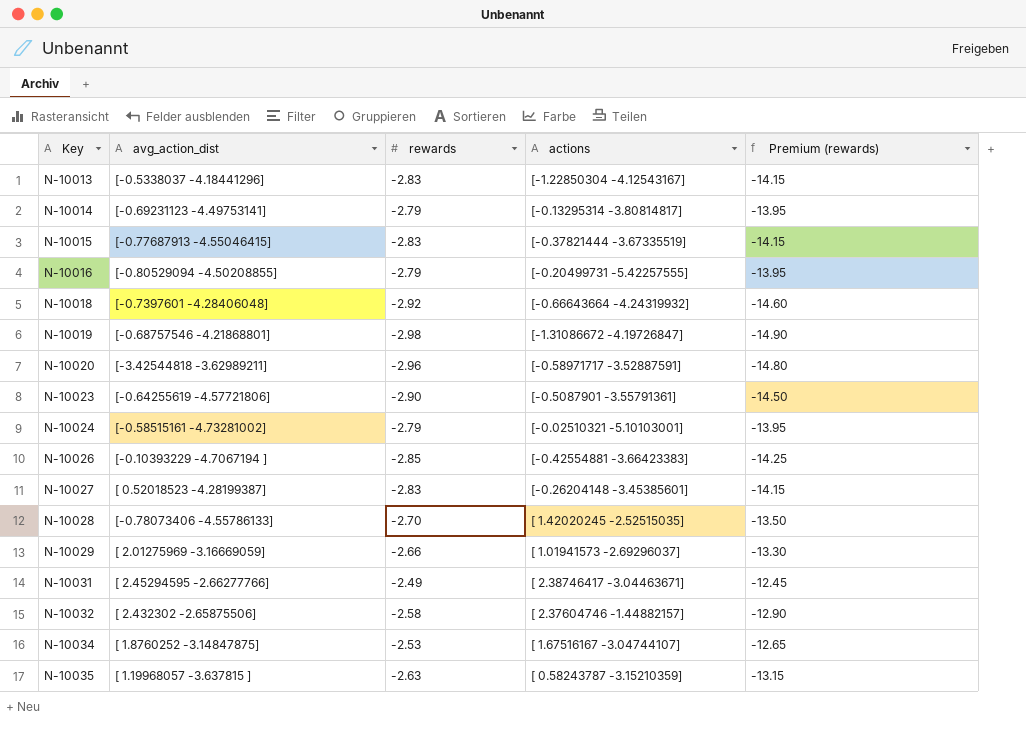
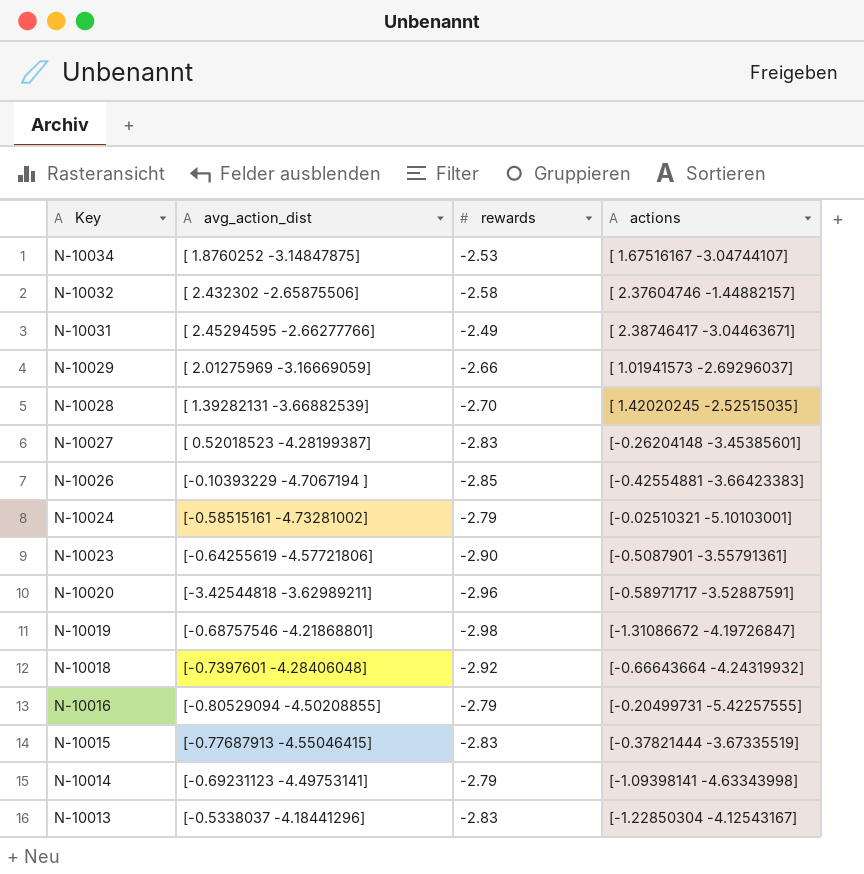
row order: Key ascending -> Key descending
column Premium (rewards) | formula: [rewards] * 5 -> none
row N-10035: [ 1.19968057 -3.637815 ] | -2.63 | [ 0.58243787 -3.15210359] | -13.15 -> none
N-10028 | avg_action_dist: [-0.78073406 -4.55786133] -> [ 1.39282131 -3.66882539]
N-10014 | actions: [-0.13295314 -3.80814817] -> [-1.09398141 -4.63343998]

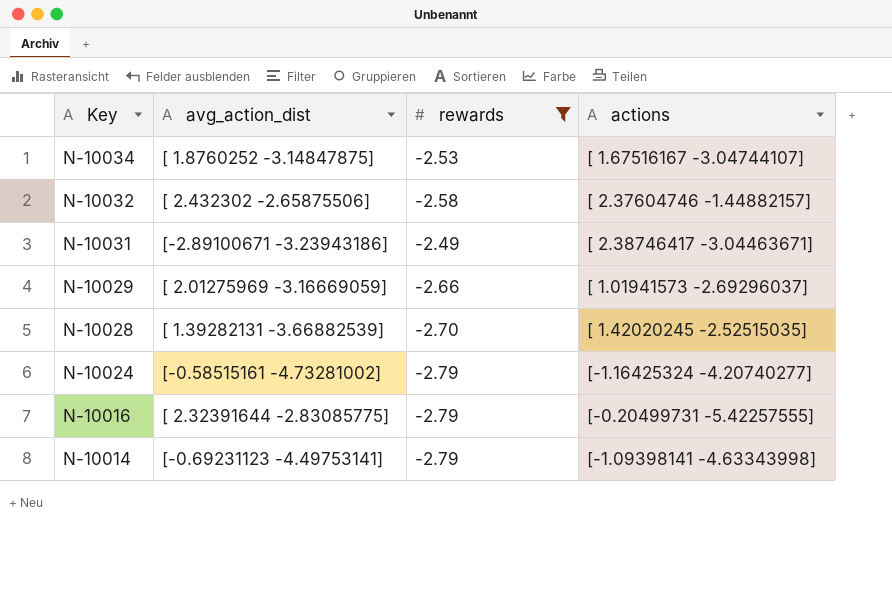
filter: none -> rewards >= -2.79
N-10031 | avg_action_dist: [ 2.45294595 -2.66277766] -> [-2.89100671 -3.23943186]
N-10024 | actions: [-0.02510321 -5.10103001] -> [-1.16425324 -4.20740277]
N-10016 | avg_action_dist: [-0.80529094 -4.50208855] -> [ 2.32391644 -2.83085775]

